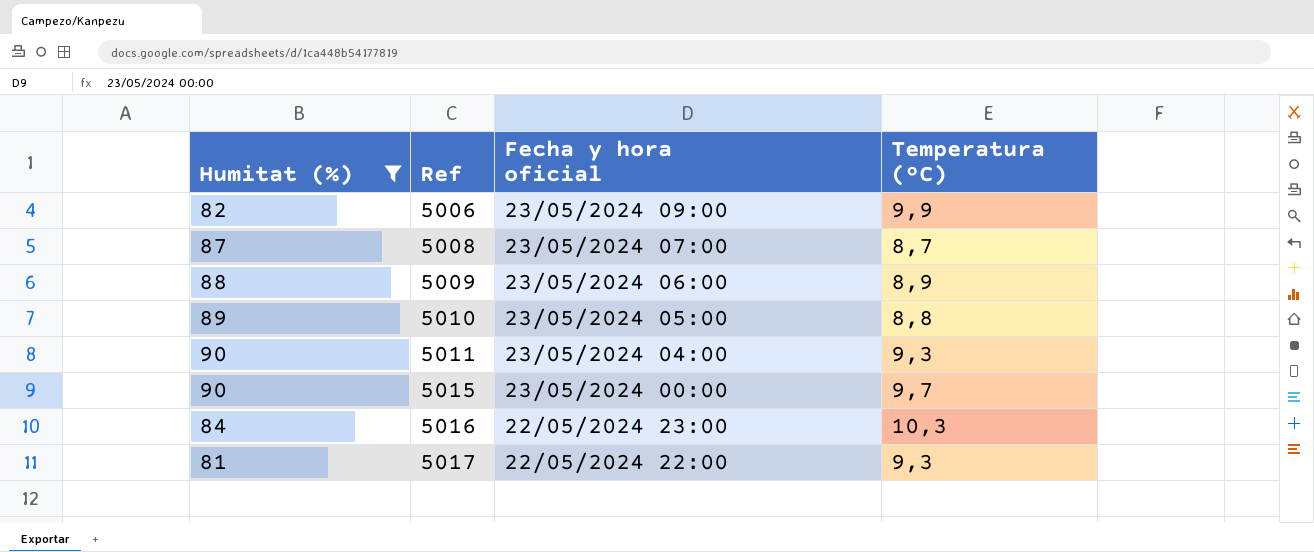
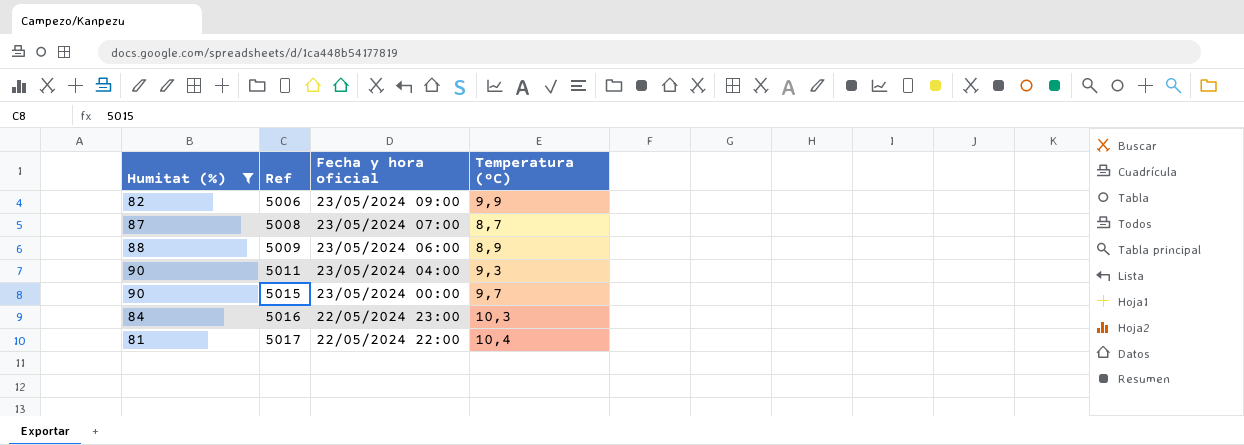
row 5010: 89 | 23/05/2024 05:00 | 8,8 -> none
5017 | Temperatura (ºC): 9,3 -> 10,4

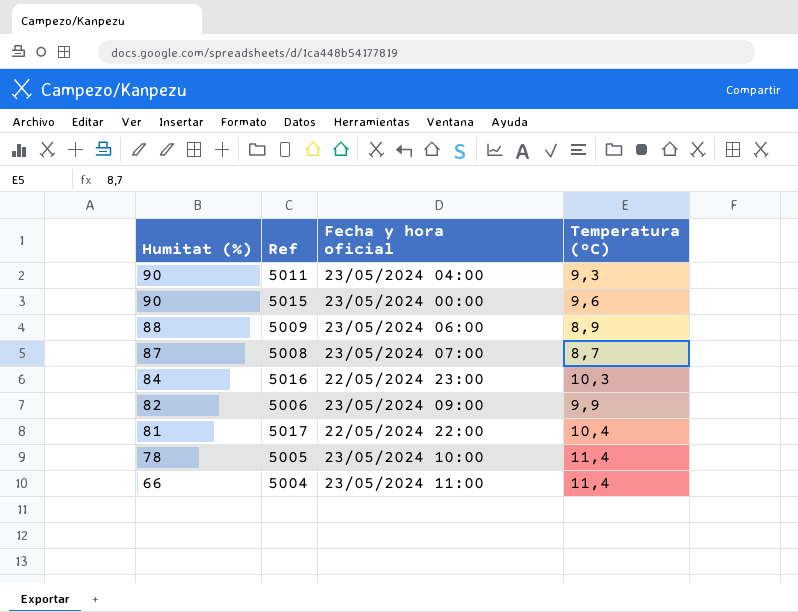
filter: Humitat (%) >= 81 -> none
row order: Ref ascending -> Humitat (%) descending
5015 | Temperatura (ºC): 9,7 -> 9,6

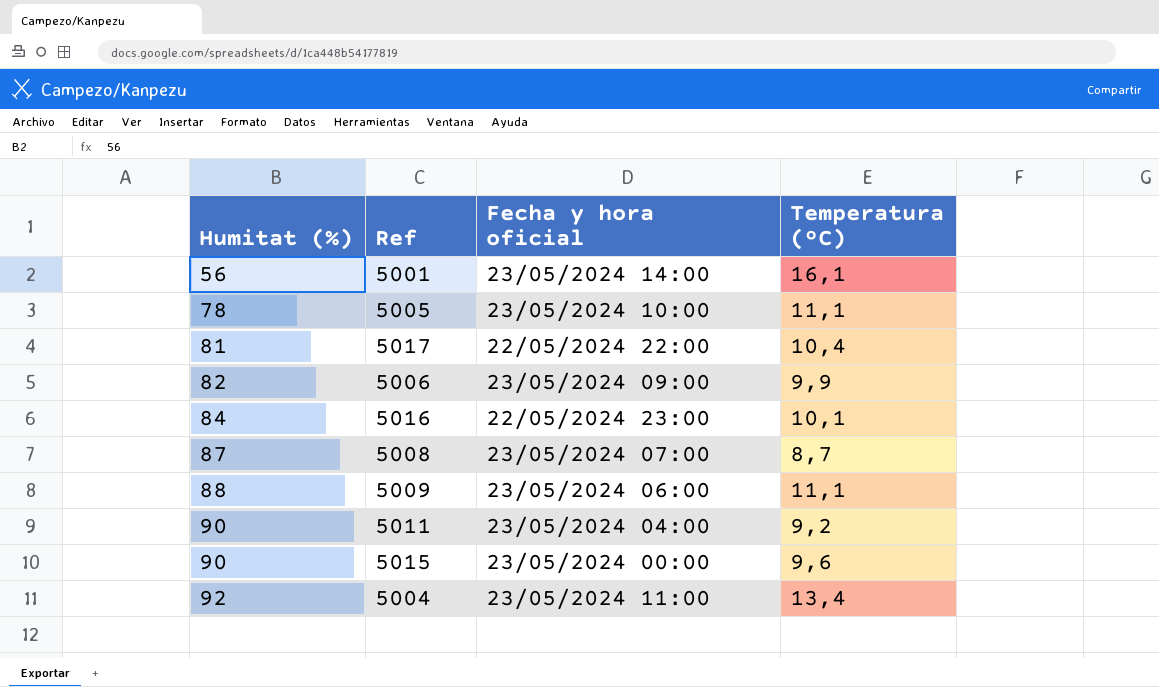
row order: Humitat (%) descending -> Humitat (%) ascending
row 5001: none -> 56 | 23/05/2024 14:00 | 16,1
5005 | Temperatura (ºC): 11,4 -> 11,1
5016 | Temperatura (ºC): 10,3 -> 10,1
5009 | Temperatura (ºC): 8,9 -> 11,1
5011 | Temperatura (ºC): 9,3 -> 9,2
5004 | Humitat (%): 66 -> 92
5004 | Temperatura (ºC): 11,4 -> 13,4

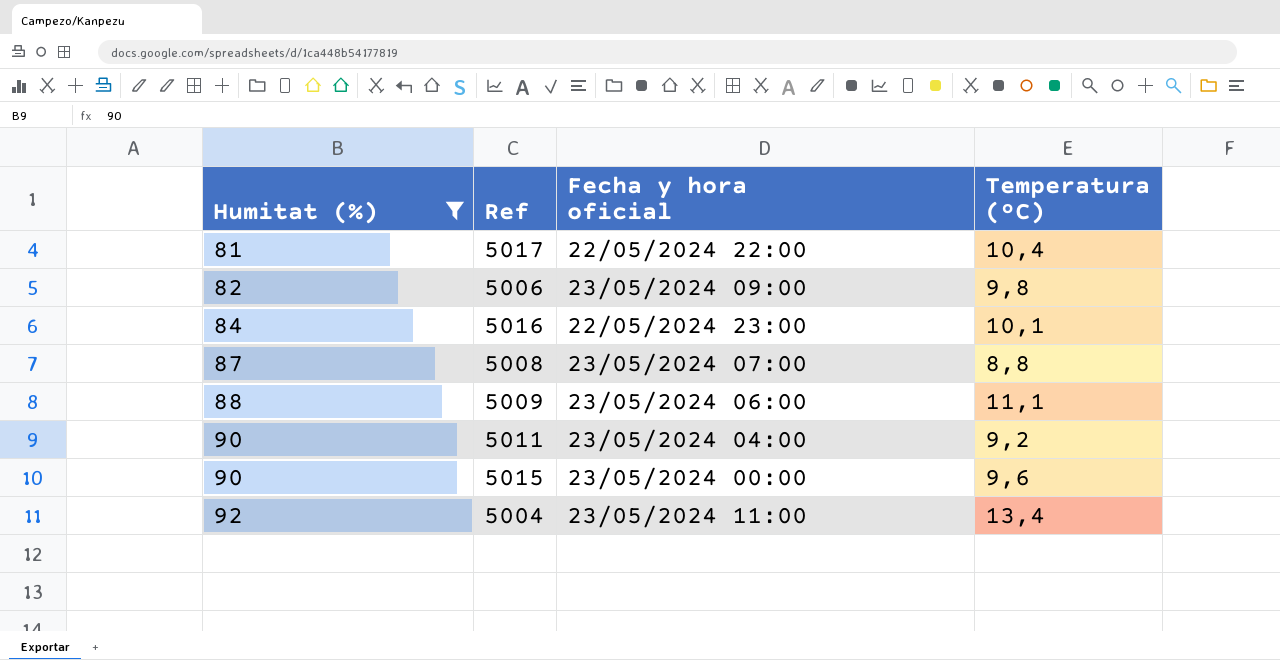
filter: none -> Humitat (%) >= 81
5006 | Temperatura (ºC): 9,9 -> 9,8
5008 | Temperatura (ºC): 8,7 -> 8,8

